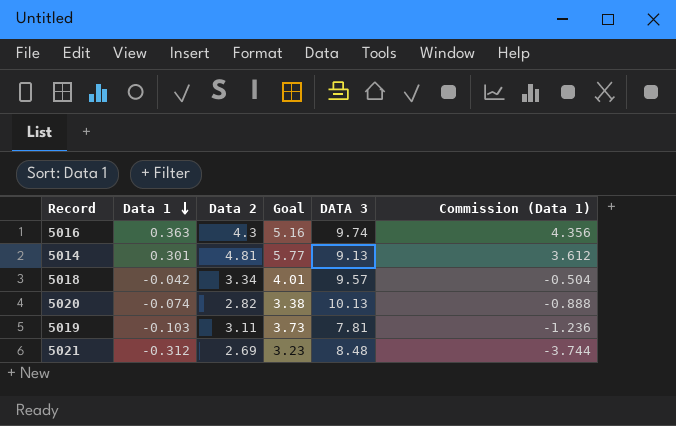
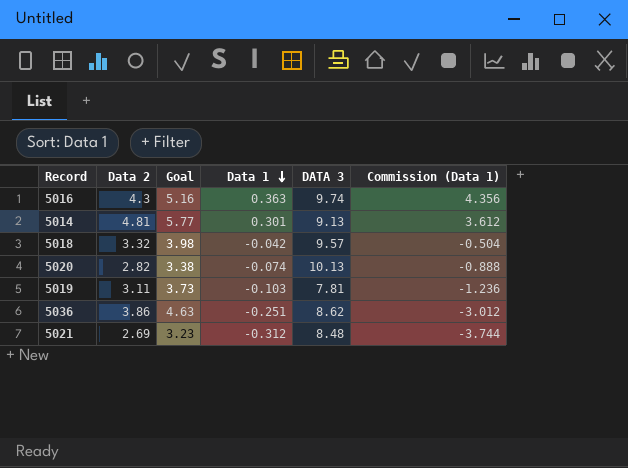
column Data 1 | position: 2 -> 4
5018 | Data 2: 3.34 -> 3.32
5018 | Goal: 4.01 -> 3.98
row 5036: none -> 3.86 | 4.63 | -0.251 | 8.62 | -3.012

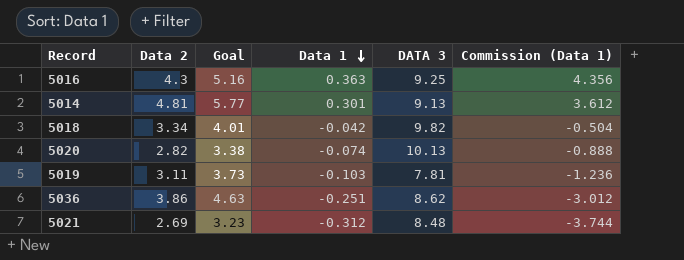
5016 | DATA 3: 9.74 -> 9.25
5018 | Data 2: 3.32 -> 3.34
5018 | Goal: 3.98 -> 4.01
5018 | DATA 3: 9.57 -> 9.82

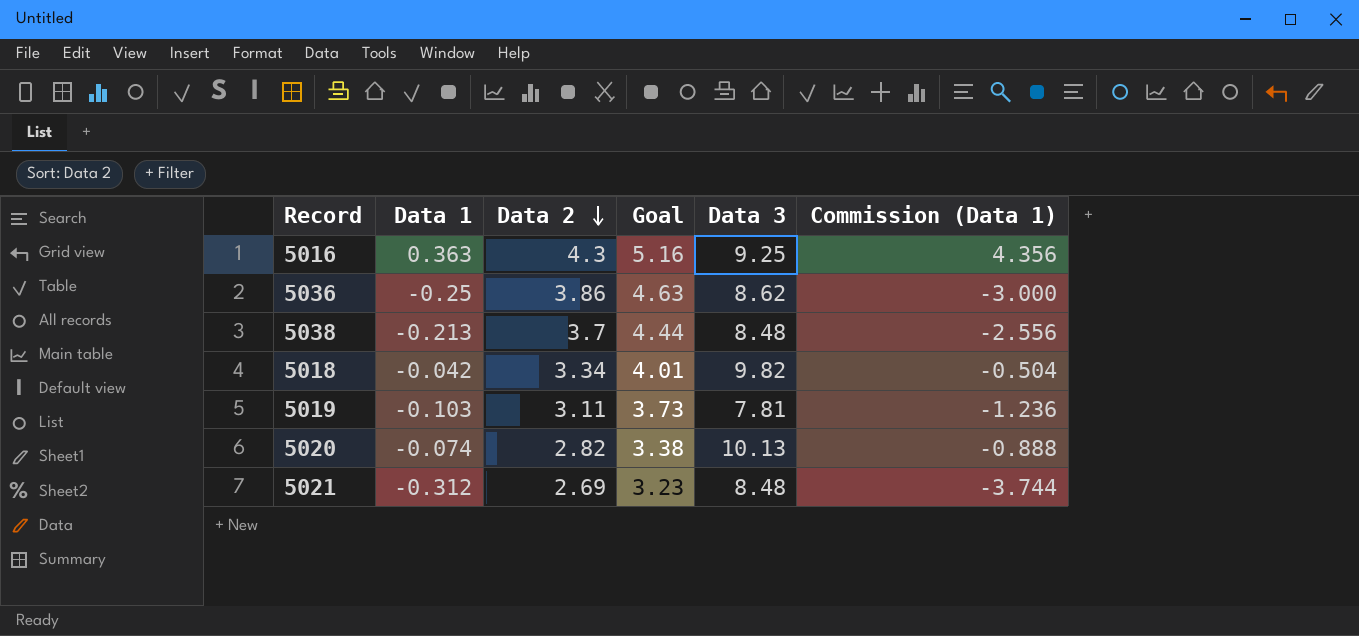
row order: Data 1 descending -> Data 2 descending
column Data 1 | position: 4 -> 2
column name: DATA 3 -> Data 3
row 5014: 4.81 | 5.77 | 0.301 | 9.13 | 3.612 -> none
5036 | Data 1: -0.251 -> -0.25
5036 | Commission (Data 1): -3.012 -> -3.000
row 5038: none -> -0.213 | 3.7 | 4.44 | 8.48 | -2.556

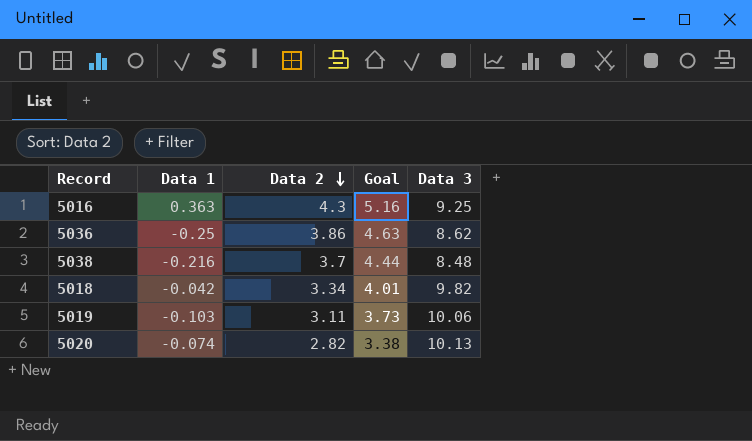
column Commission (Data 1) | formula: [Data 1] * 12 -> none
row 5021: -0.312 | 2.69 | 3.23 | 8.48 | -3.744 -> none
5038 | Data 1: -0.213 -> -0.216
5019 | Data 3: 7.81 -> 10.06

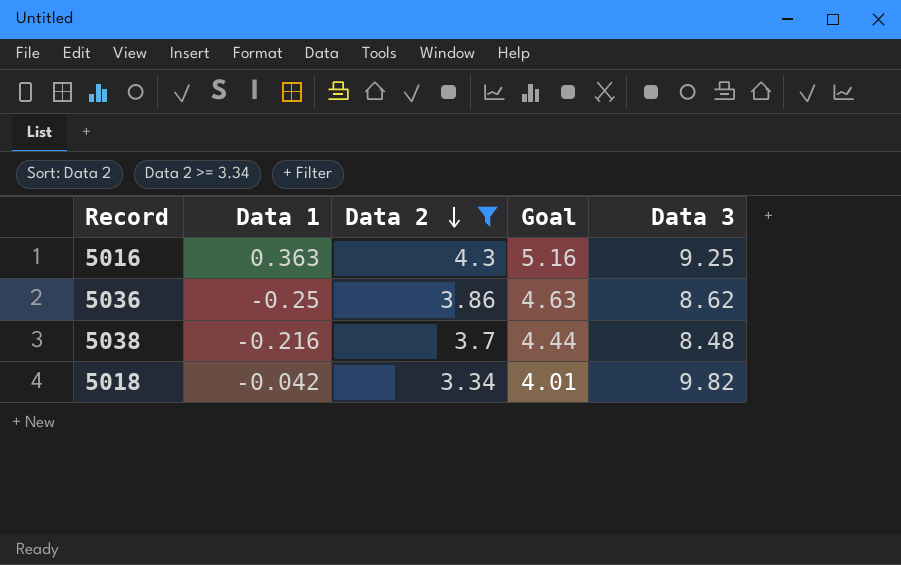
filter: none -> Data 2 >= 3.34

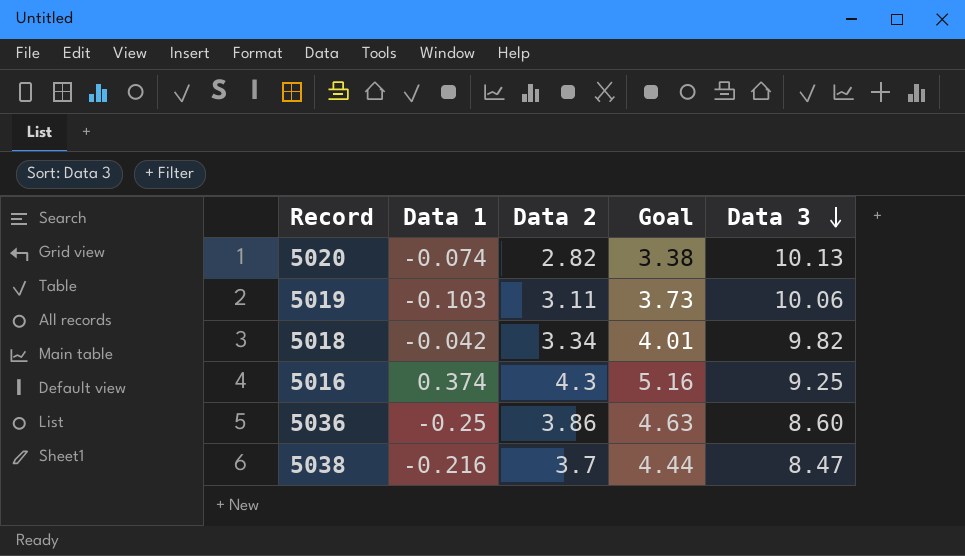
filter: Data 2 >= 3.34 -> none
row order: Data 2 descending -> Data 3 descending
5016 | Data 1: 0.363 -> 0.374
5036 | Data 3: 8.62 -> 8.60
5038 | Data 3: 8.48 -> 8.47

